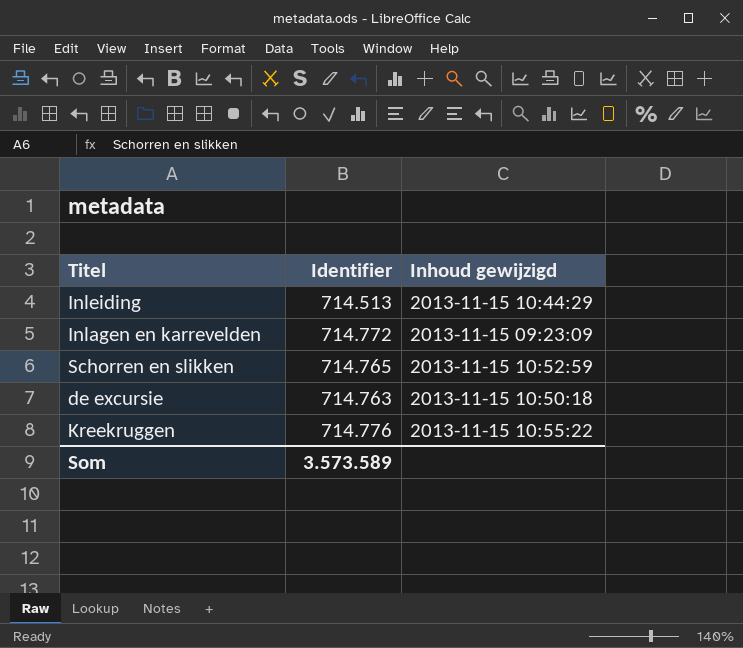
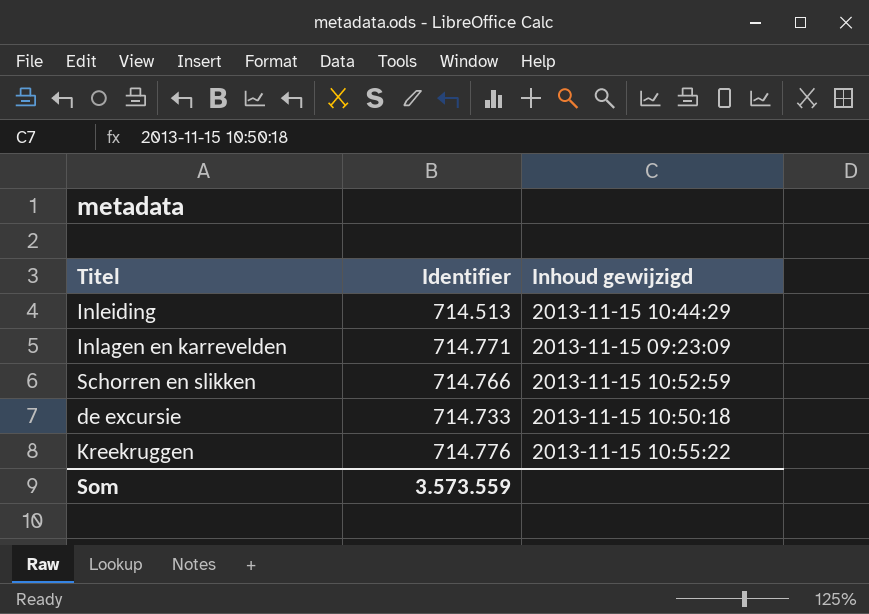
Inlagen en karrevelden | Identifier: 714.772 -> 714.771
Schorren en slikken | Identifier: 714.765 -> 714.766
de excursie | Identifier: 714.763 -> 714.733
Som | Identifier: 3.573.589 -> 3.573.559

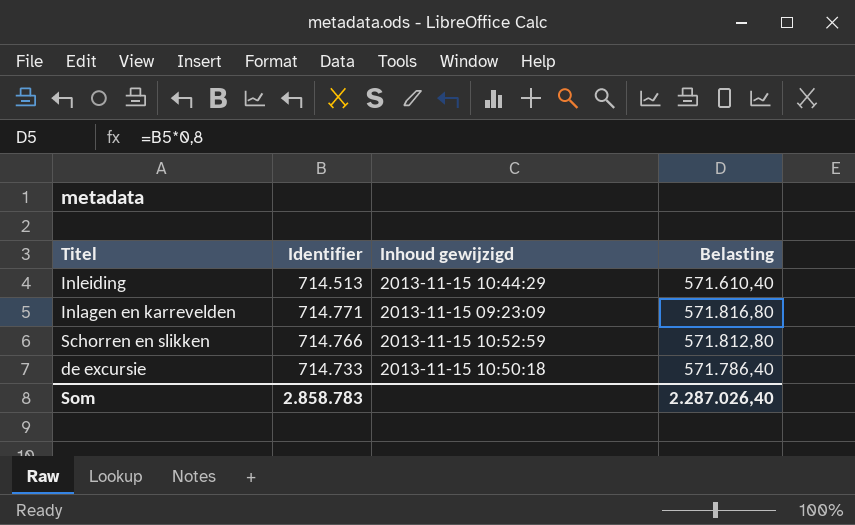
column Belasting | formula: none -> [Identifier] * 0,8
row Kreekruggen: 714.776 | 2013-11-15 10:55:22 -> none
Som | Identifier: 3.573.559 -> 2.858.783

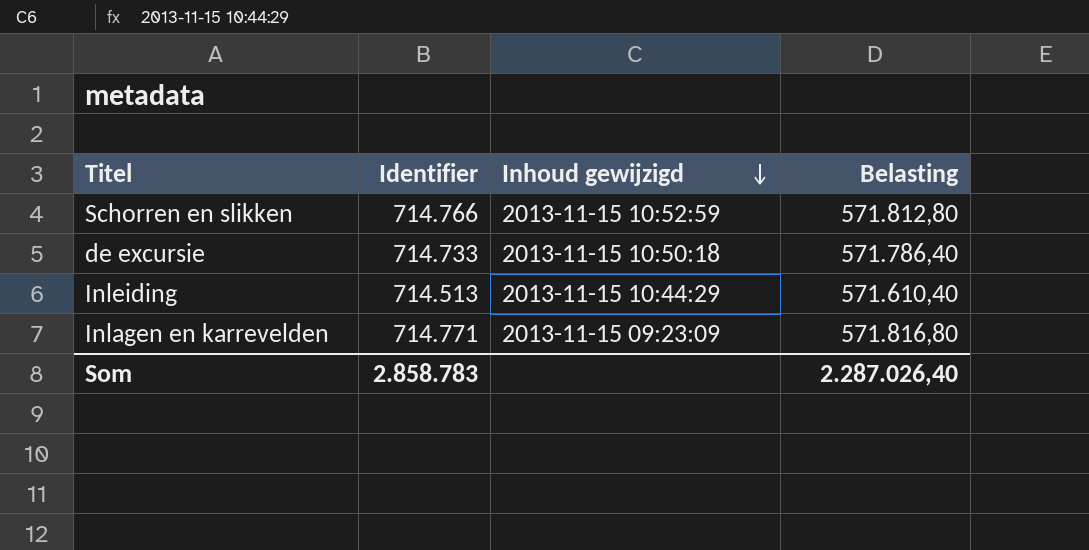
row order: none -> Inhoud gewijzigd descending

